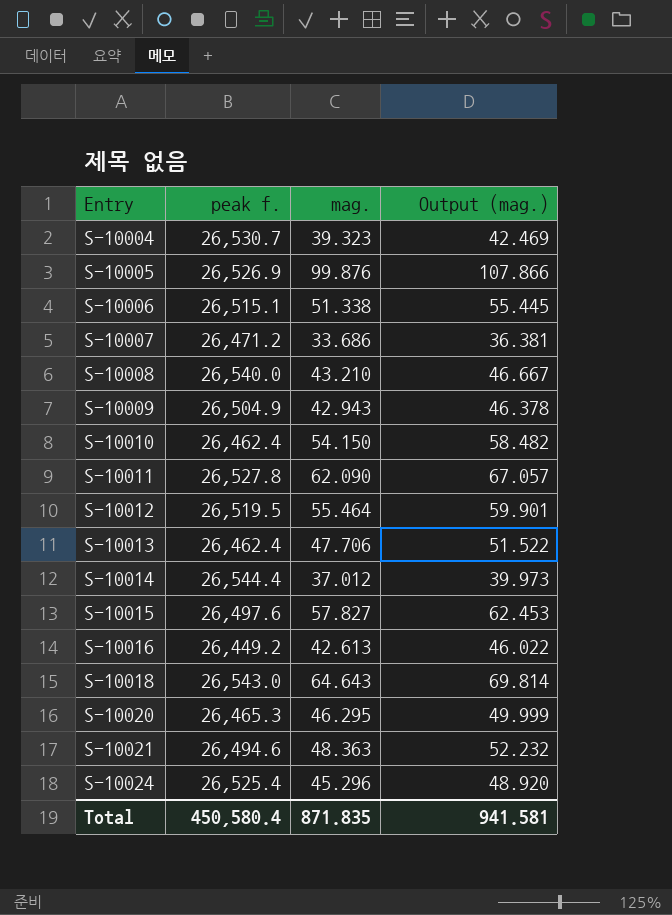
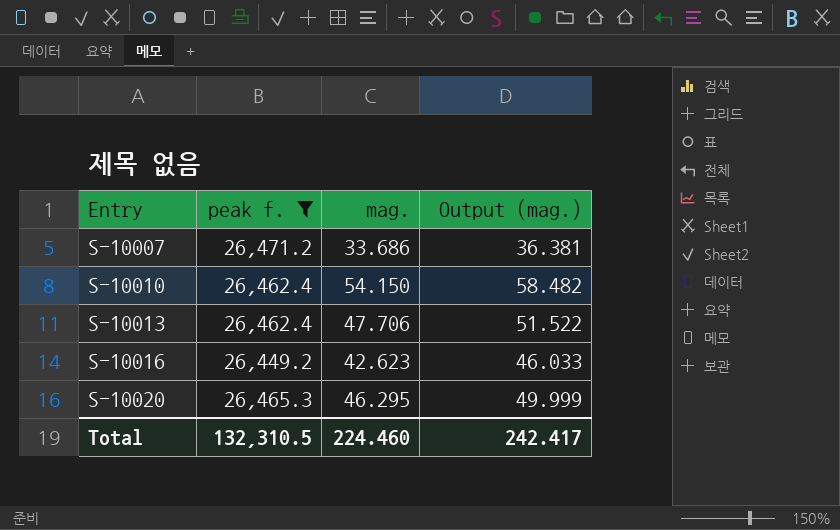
filter: none -> peak f. <= 26,471.2
S-10016 | mag.: 42.613 -> 42.623
S-10016 | Output (mag.): 46.022 -> 46.033
Total | peak f.: 450,580.4 -> 132,310.5
Total | mag.: 871.835 -> 224.460
Total | Output (mag.): 941.581 -> 242.417

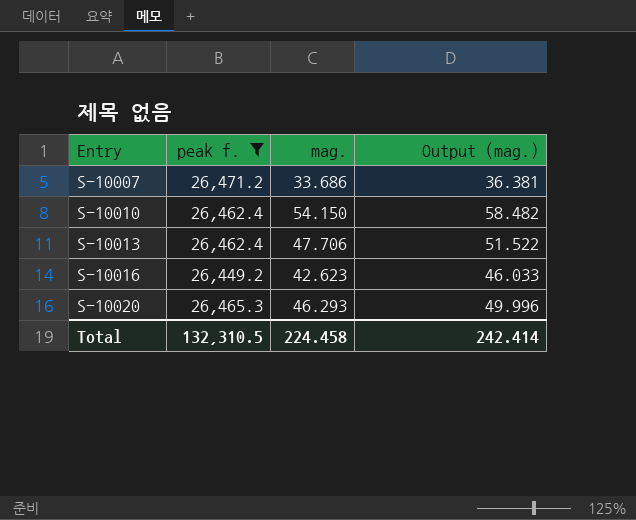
S-10020 | mag.: 46.295 -> 46.293
S-10020 | Output (mag.): 49.999 -> 49.996
Total | mag.: 224.460 -> 224.458
Total | Output (mag.): 242.417 -> 242.414

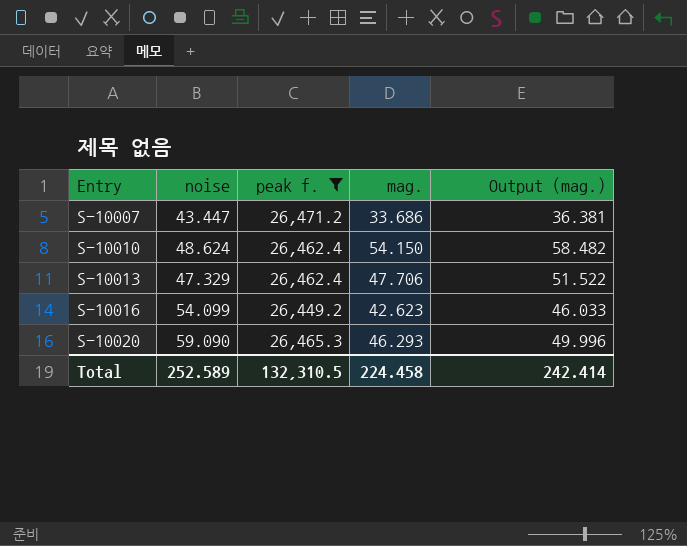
column noise | position: none -> 2

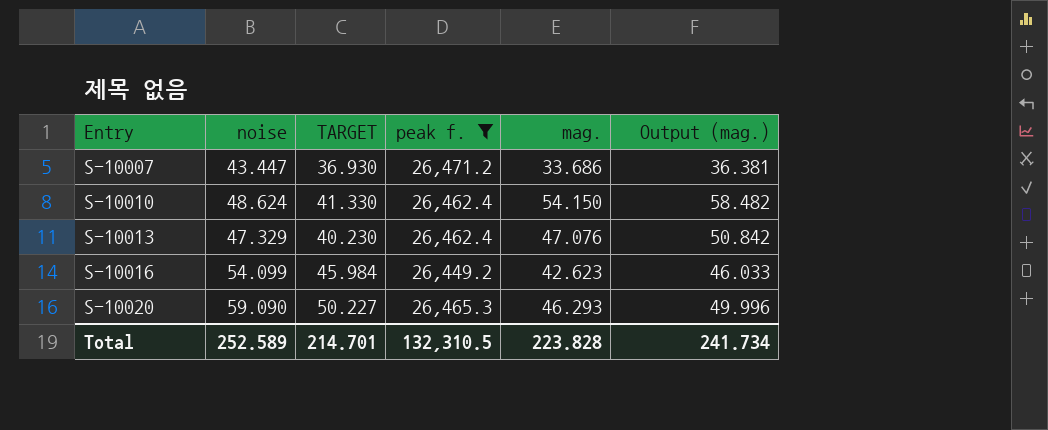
column TARGET | formula: none -> [noise] * 0.85
S-10013 | mag.: 47.706 -> 47.076
S-10013 | Output (mag.): 51.522 -> 50.842
Total | mag.: 224.458 -> 223.828
Total | Output (mag.): 242.414 -> 241.734

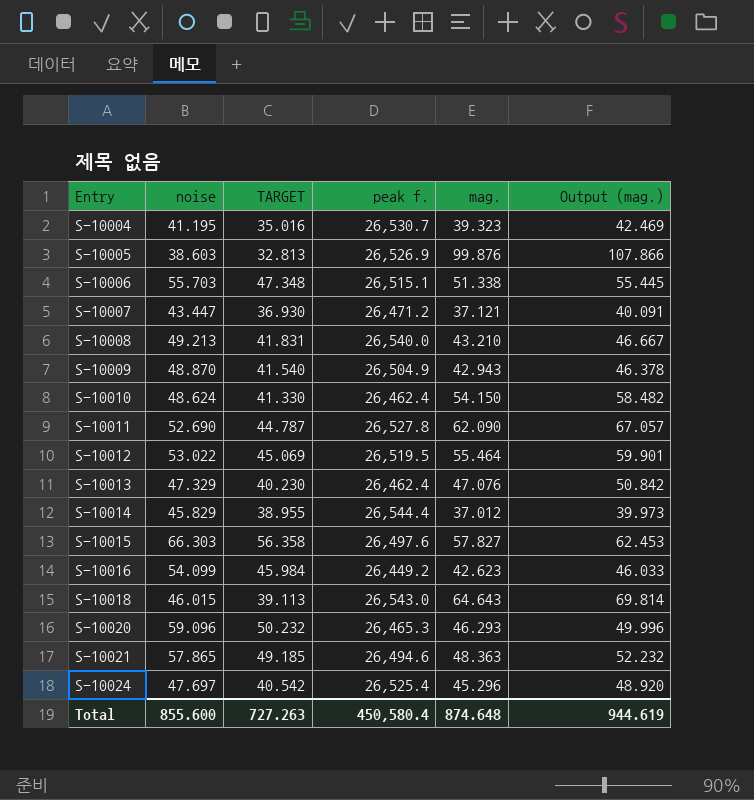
filter: peak f. <= 26,471.2 -> none
S-10007 | mag.: 33.686 -> 37.121
S-10007 | Output (mag.): 36.381 -> 40.091
S-10020 | noise: 59.090 -> 59.096
S-10020 | TARGET: 50.227 -> 50.232
Total | noise: 252.589 -> 855.600
Total | TARGET: 214.701 -> 727.263
Total | peak f.: 132,310.5 -> 450,580.4
Total | mag.: 223.828 -> 874.648
Total | Output (mag.): 241.734 -> 944.619

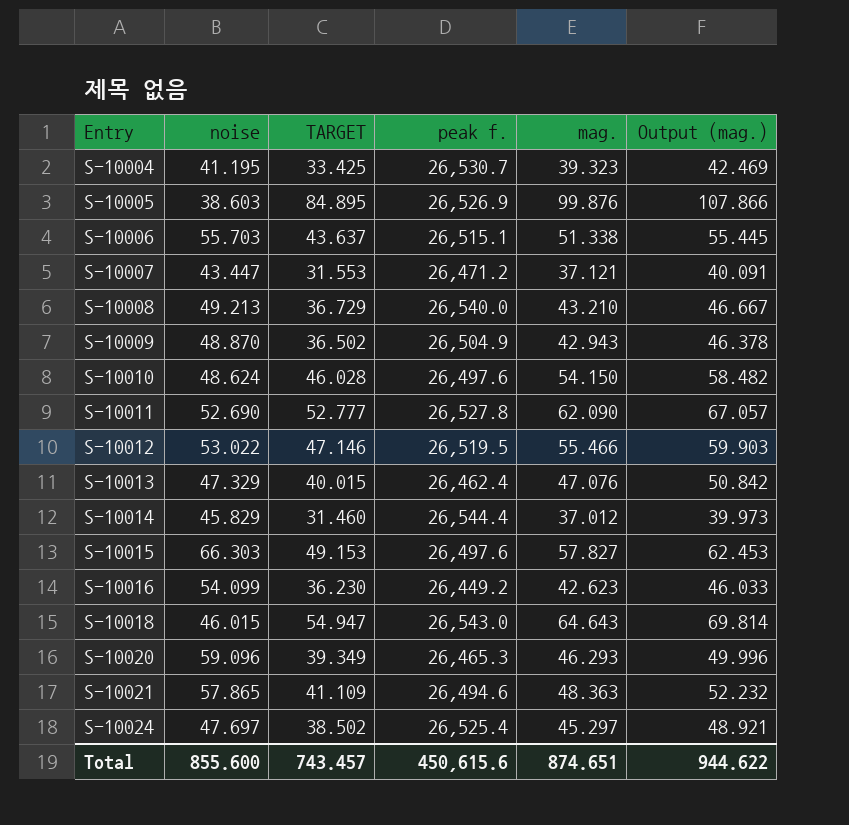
column TARGET | formula: [noise] * 0.85 -> [mag.] * 0.85
S-10010 | peak f.: 26,462.4 -> 26,497.6
S-10012 | mag.: 55.464 -> 55.466
S-10012 | Output (mag.): 59.901 -> 59.903
S-10024 | mag.: 45.296 -> 45.297
S-10024 | Output (mag.): 48.920 -> 48.921
Total | TARGET: 727.263 -> 743.457
Total | peak f.: 450,580.4 -> 450,615.6
Total | mag.: 874.648 -> 874.651
Total | Output (mag.): 944.619 -> 944.622

